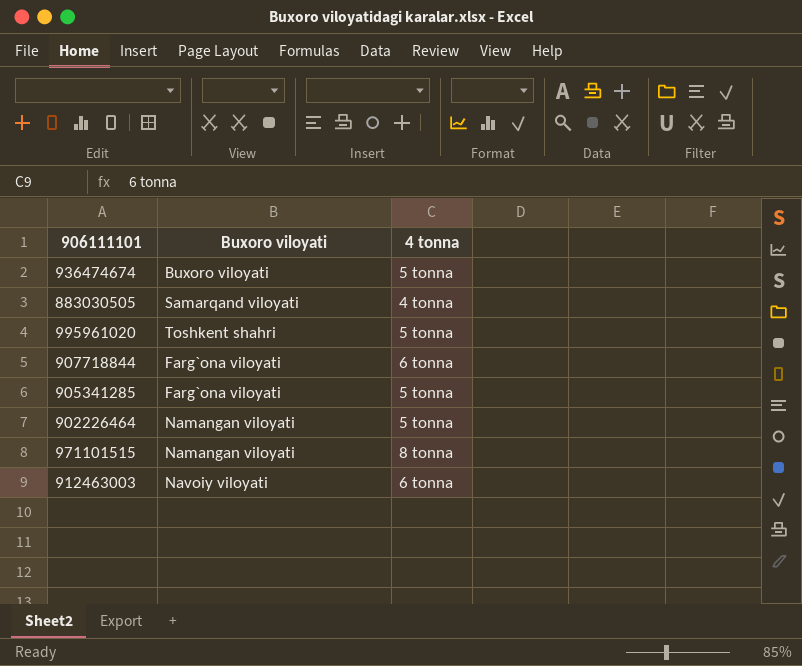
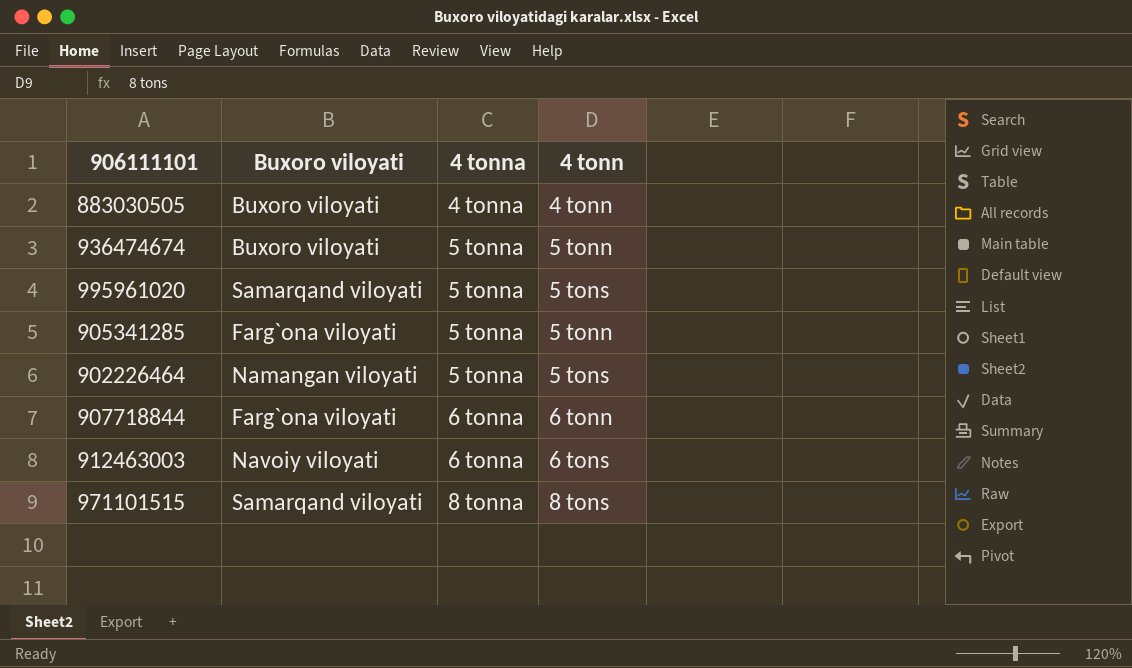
row order: none -> 4 tonna ascending
column 4 tonn | position: none -> 4
883030505 | Buxoro viloyati: Samarqand viloyati -> Buxoro viloyati
995961020 | Buxoro viloyati: Toshkent shahri -> Samarqand viloyati
971101515 | Buxoro viloyati: Namangan viloyati -> Samarqand viloyati

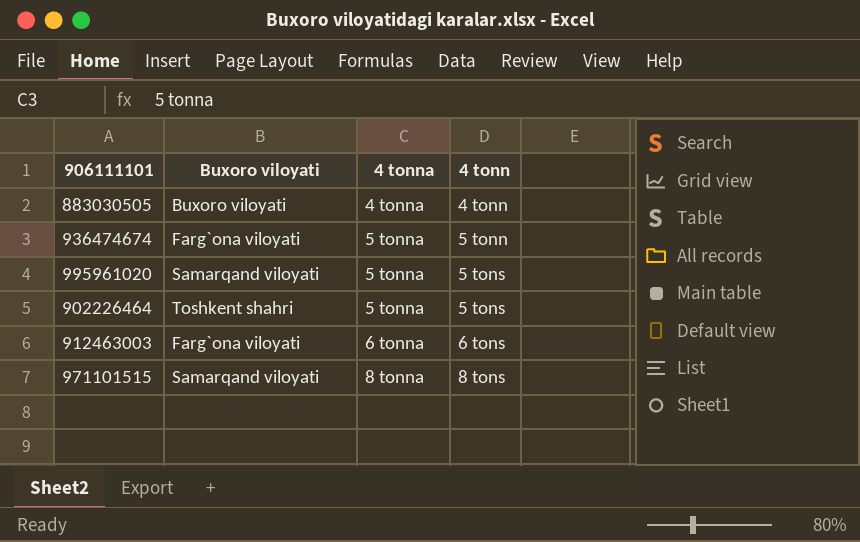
row 905341285: Farg`ona viloyati | 5 tonna | 5 tonn -> none
row 907718844: Farg`ona viloyati | 6 tonna | 6 tonn -> none
936474674 | Buxoro viloyati: Buxoro viloyati -> Farg`ona viloyati
902226464 | Buxoro viloyati: Namangan viloyati -> Toshkent shahri
912463003 | Buxoro viloyati: Navoiy viloyati -> Farg`ona viloyati

